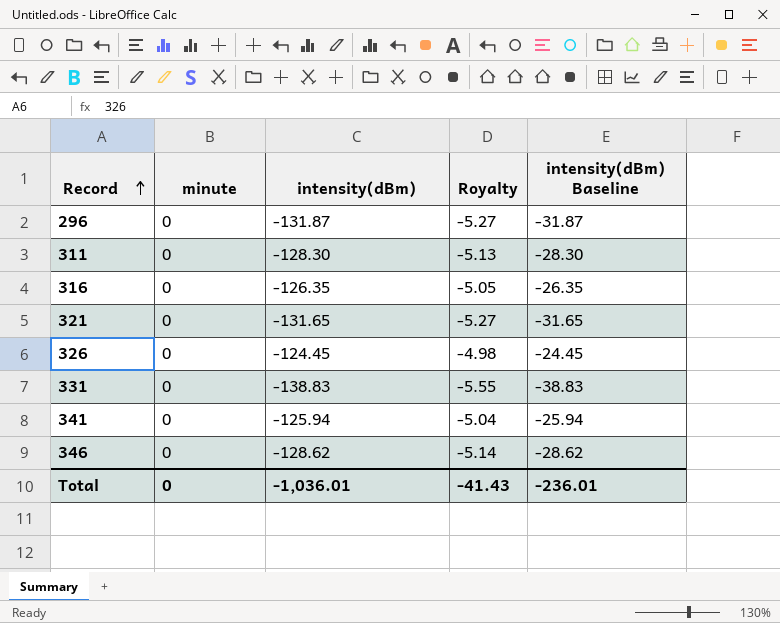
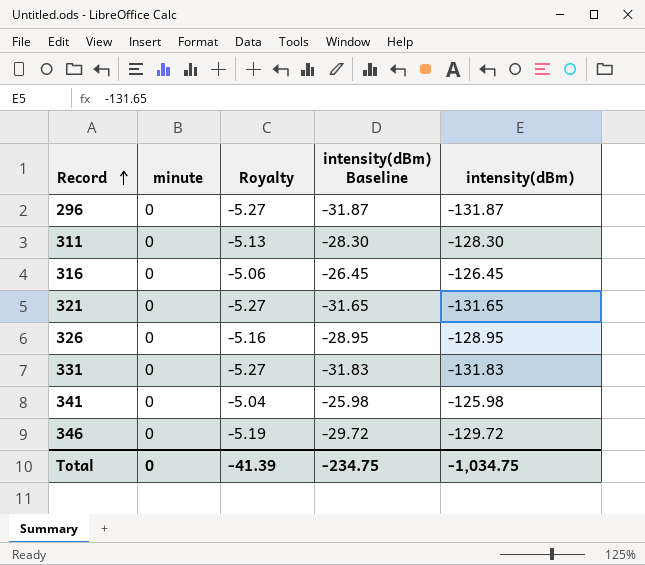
column intensity(dBm) | position: 3 -> 5
316 | Royalty: -5.05 -> -5.06
316 | intensity(dBm) Baseline: -26.35 -> -26.45
316 | intensity(dBm): -126.35 -> -126.45
326 | Royalty: -4.98 -> -5.16
326 | intensity(dBm) Baseline: -24.45 -> -28.95
326 | intensity(dBm): -124.45 -> -128.95
331 | Royalty: -5.55 -> -5.27
331 | intensity(dBm) Baseline: -38.83 -> -31.83
331 | intensity(dBm): -138.83 -> -131.83
341 | intensity(dBm) Baseline: -25.94 -> -25.98
341 | intensity(dBm): -125.94 -> -125.98
346 | Royalty: -5.14 -> -5.19
346 | intensity(dBm) Baseline: -28.62 -> -29.72
346 | intensity(dBm): -128.62 -> -129.72
Total | Royalty: -41.43 -> -41.39
Total | intensity(dBm) Baseline: -236.01 -> -234.75
Total | intensity(dBm): -1,036.01 -> -1,034.75

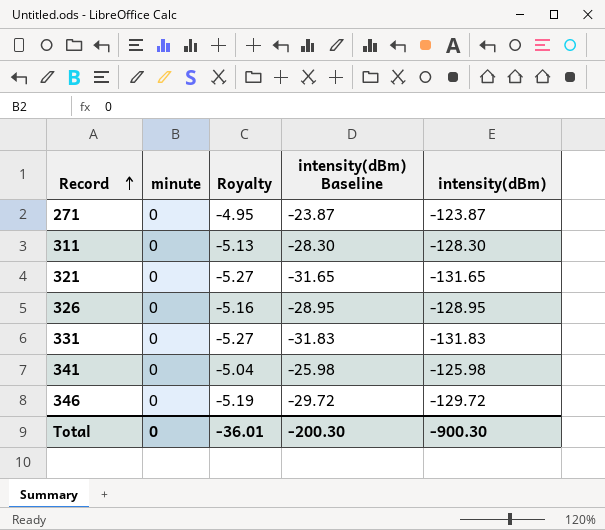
row 296: 0 | -5.27 | -31.87 | -131.87 -> none
row 316: 0 | -5.06 | -26.45 | -126.45 -> none
row 271: none -> 0 | -4.95 | -23.87 | -123.87
Total | Royalty: -41.39 -> -36.01
Total | intensity(dBm) Baseline: -234.75 -> -200.30
Total | intensity(dBm): -1,034.75 -> -900.30

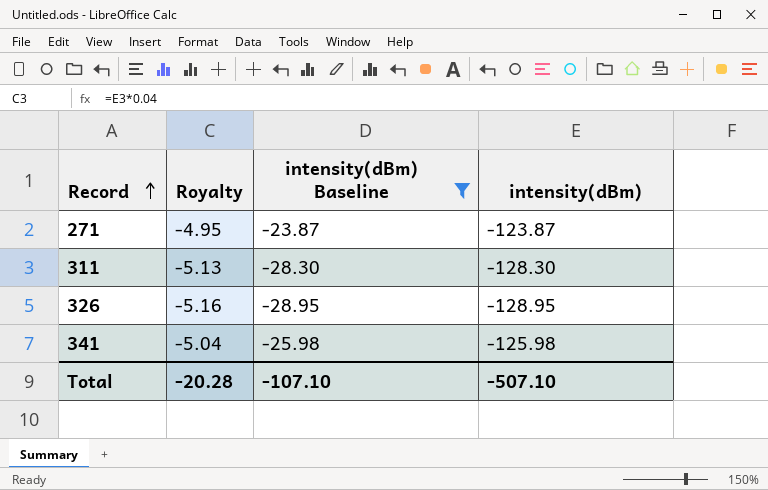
filter: none -> intensity(dBm) Baseline >= -28.95
column minute | position: 2 -> none
Total | Royalty: -36.01 -> -20.28
Total | intensity(dBm) Baseline: -200.30 -> -107.10
Total | intensity(dBm): -900.30 -> -507.10

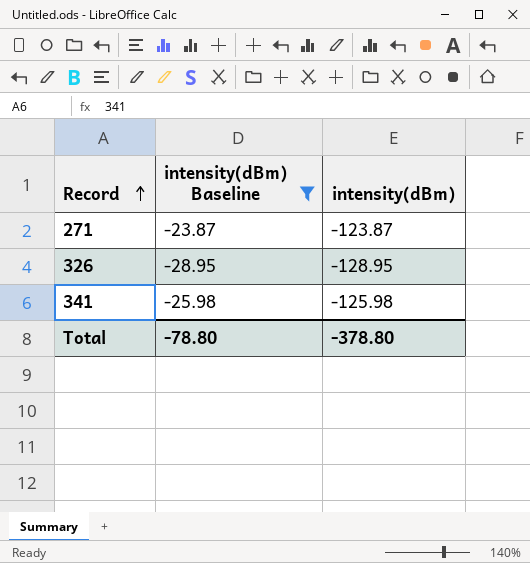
column Royalty | formula: [intensity(dBm)] * 0.04 -> none
row 311: -5.13 | -28.30 | -128.30 -> none
Total | intensity(dBm) Baseline: -107.10 -> -78.80
Total | intensity(dBm): -507.10 -> -378.80

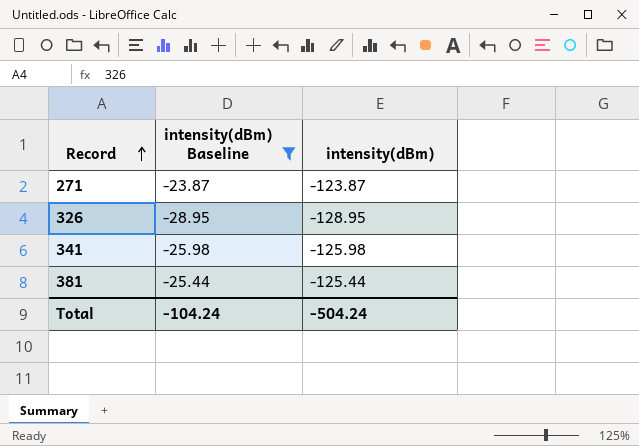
row 381: none -> -25.44 | -125.44
Total | intensity(dBm) Baseline: -78.80 -> -104.24
Total | intensity(dBm): -378.80 -> -504.24

